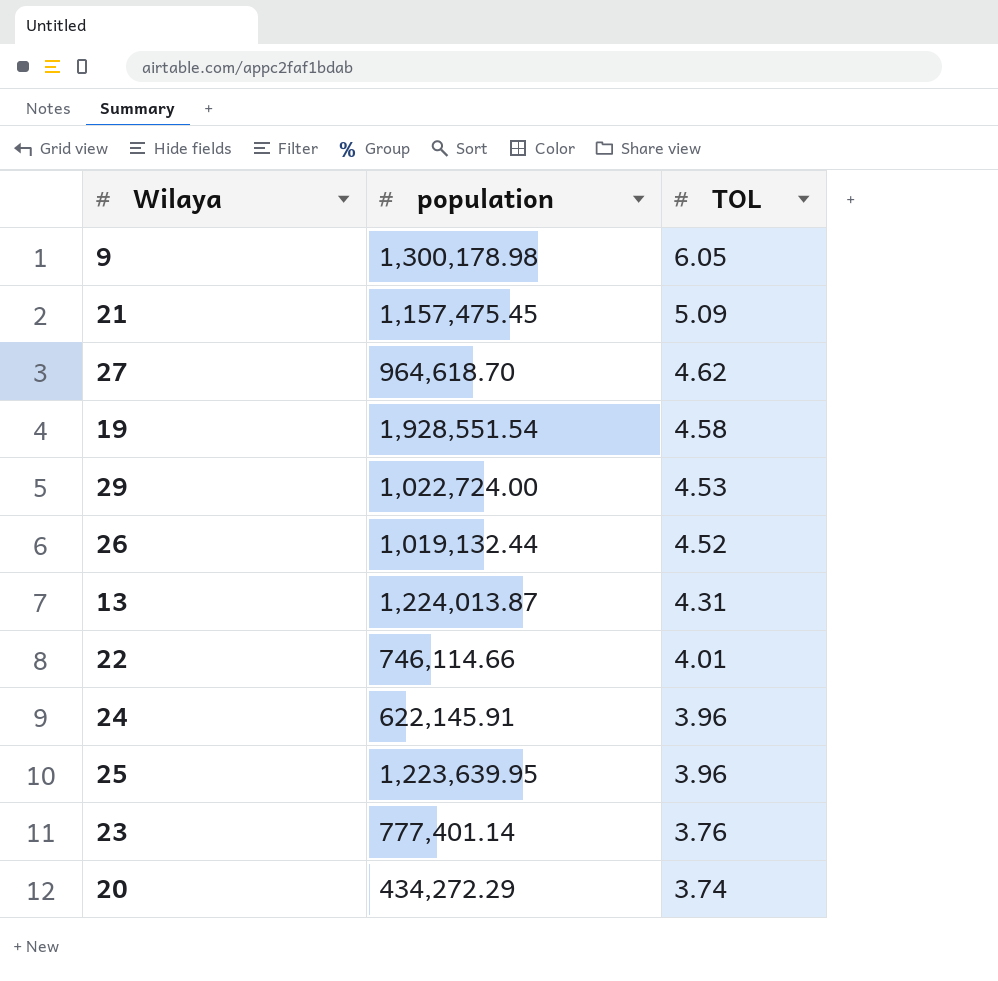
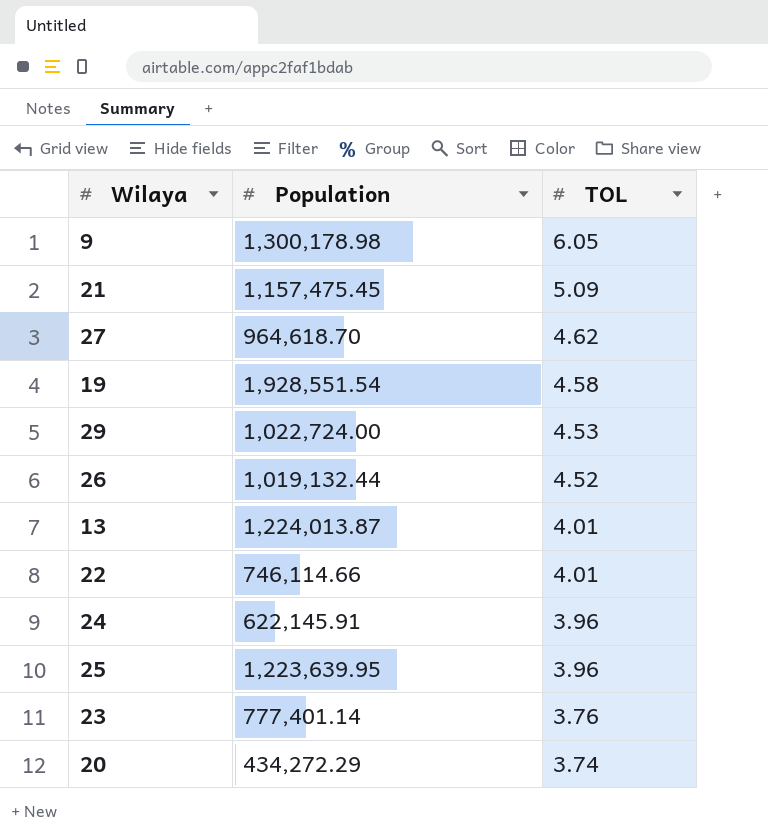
column name: population -> Population
13 | TOL: 4.31 -> 4.01

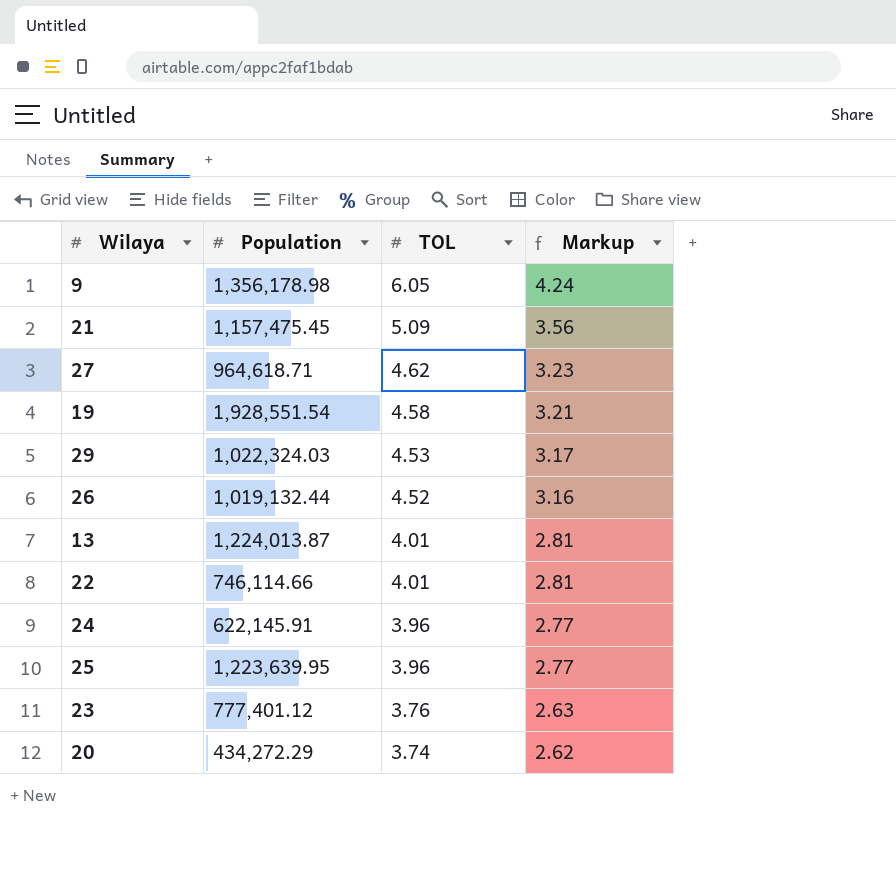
column Markup | formula: none -> [TOL] * 0.7
9 | Population: 1,300,178.98 -> 1,356,178.98
27 | Population: 964,618.70 -> 964,618.71
29 | Population: 1,022,724.00 -> 1,022,324.03
23 | Population: 777,401.14 -> 777,401.12

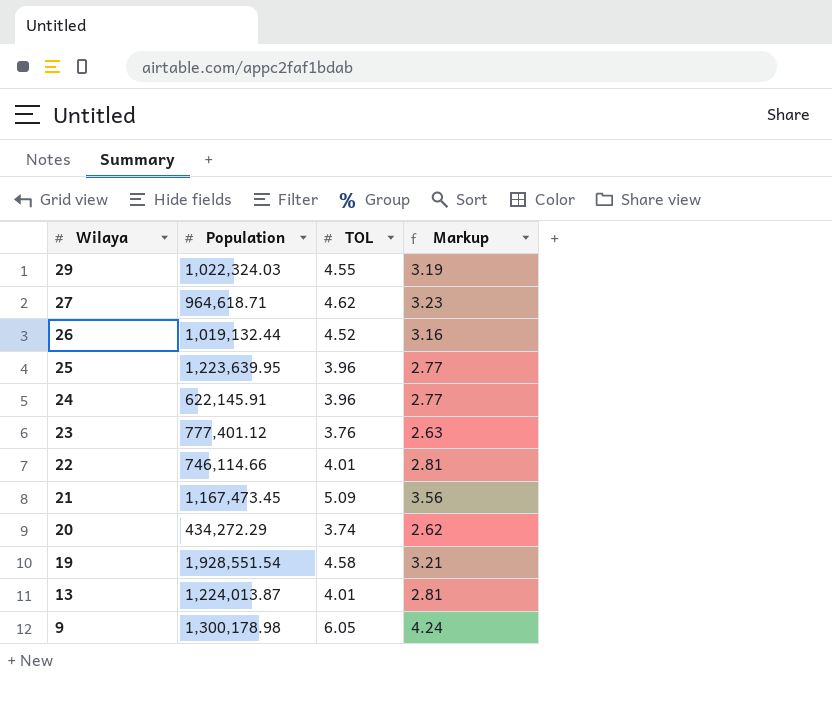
row order: TOL descending -> Wilaya descending
29 | TOL: 4.53 -> 4.55
29 | Markup: 3.17 -> 3.19
21 | Population: 1,157,475.45 -> 1,167,473.45
9 | Population: 1,356,178.98 -> 1,300,178.98

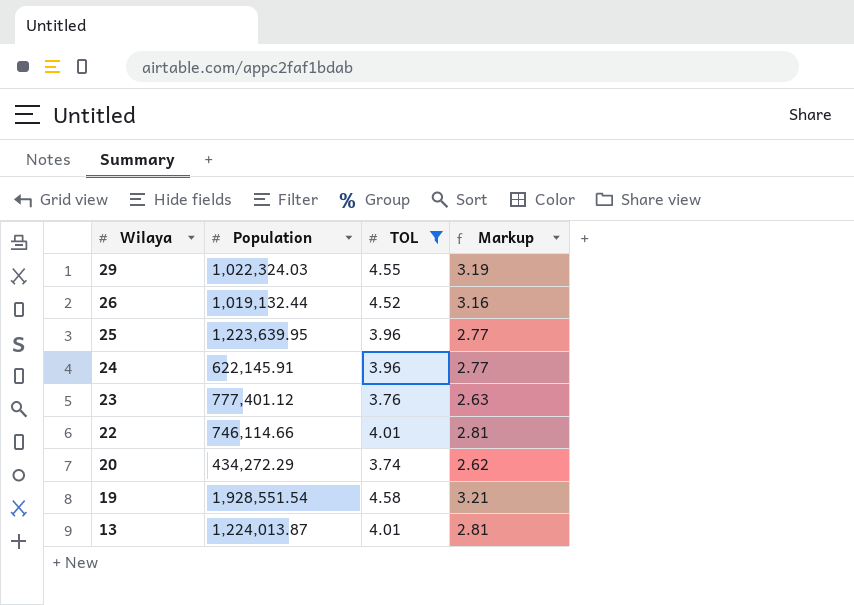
filter: none -> TOL <= 4.58

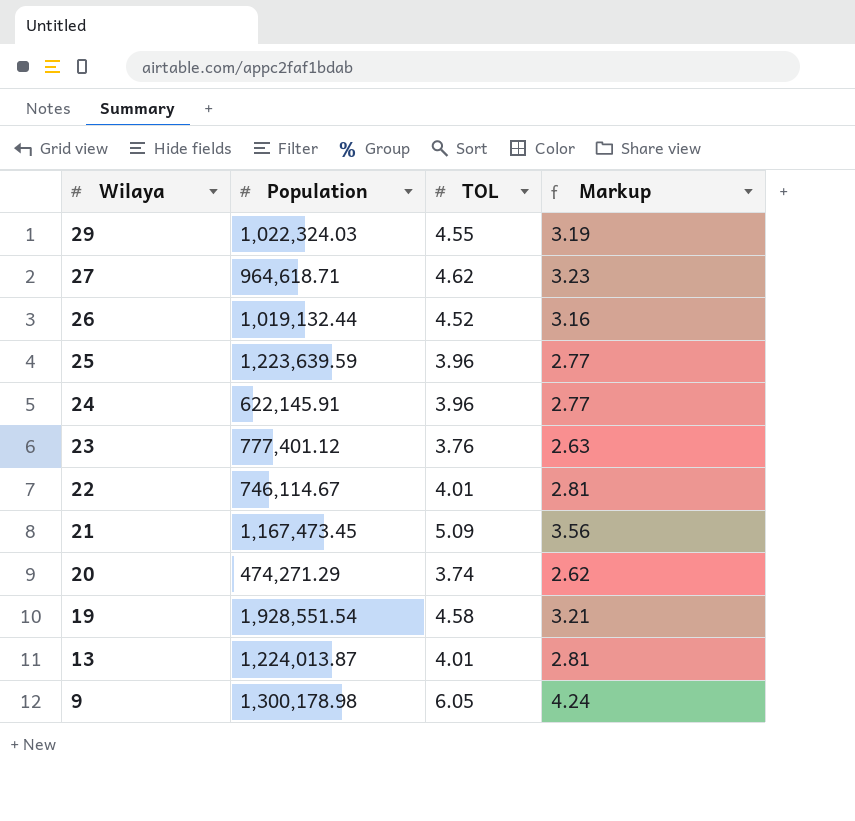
filter: TOL <= 4.58 -> none
25 | Population: 1,223,639.95 -> 1,223,639.59
22 | Population: 746,114.66 -> 746,114.67
20 | Population: 434,272.29 -> 474,271.29

